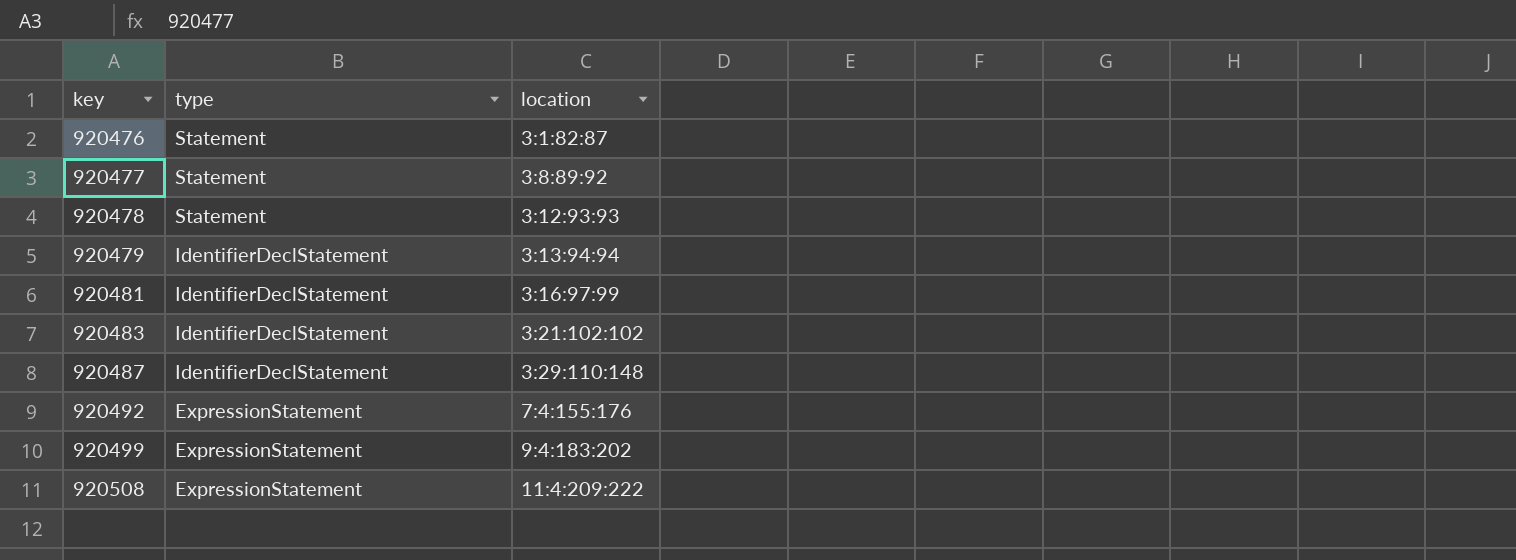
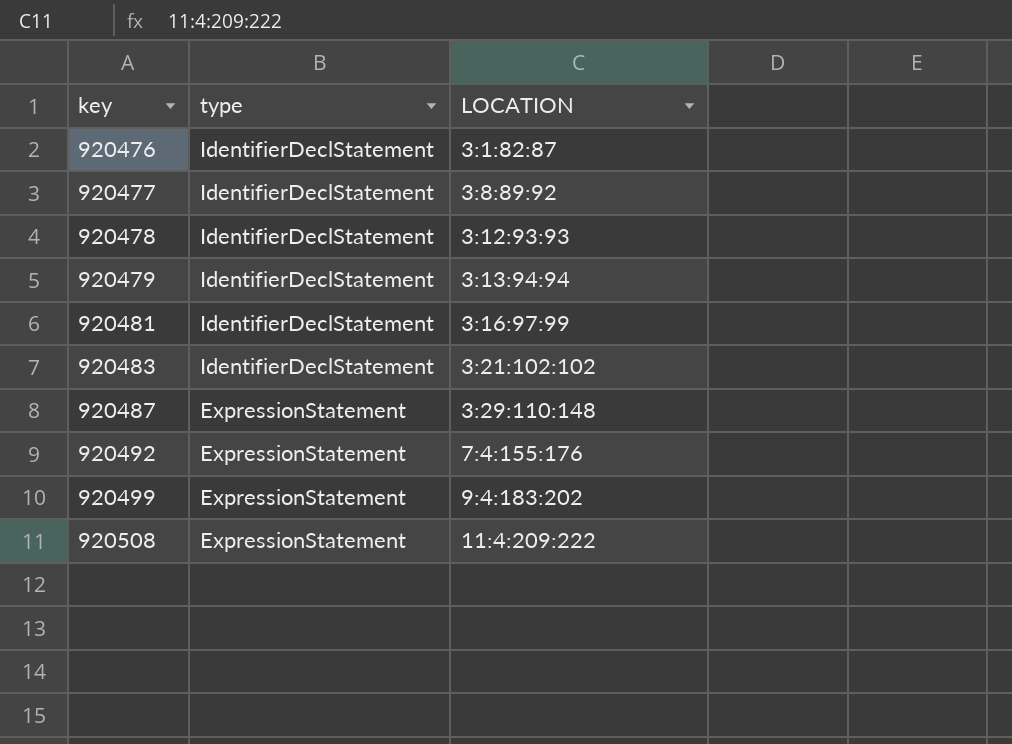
column name: location -> LOCATION
920476 | type: Statement -> IdentifierDeclStatement
920477 | type: Statement -> IdentifierDeclStatement
920478 | type: Statement -> IdentifierDeclStatement
920487 | type: IdentifierDeclStatement -> ExpressionStatement

